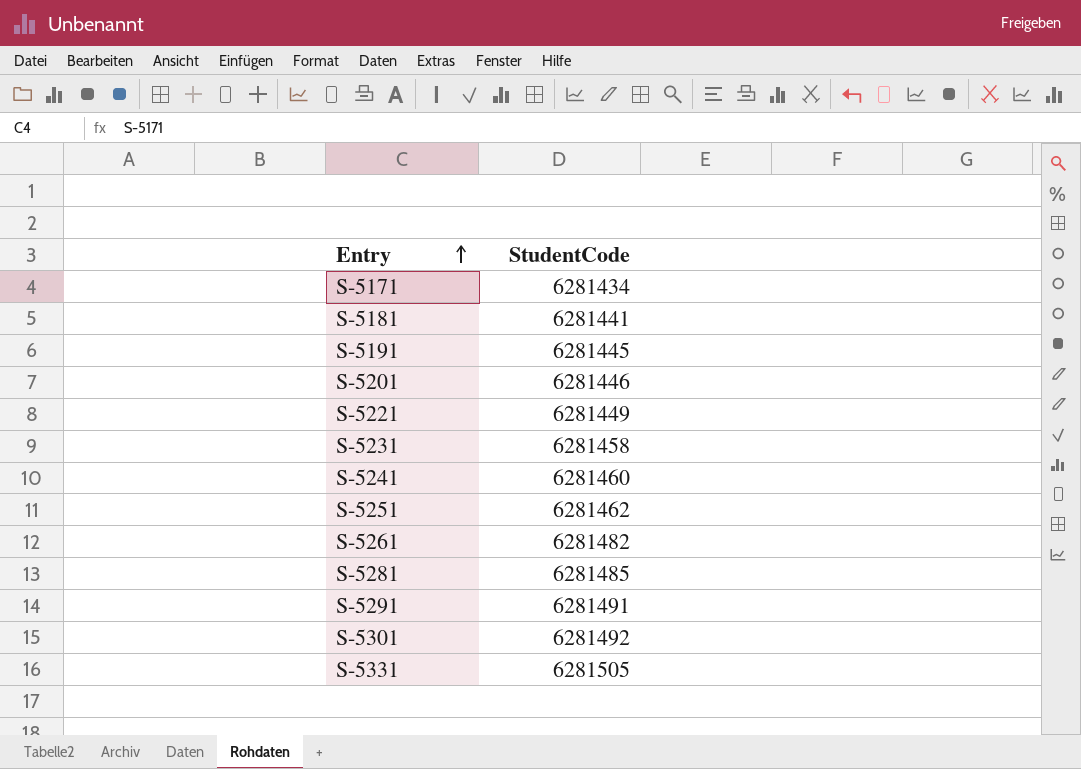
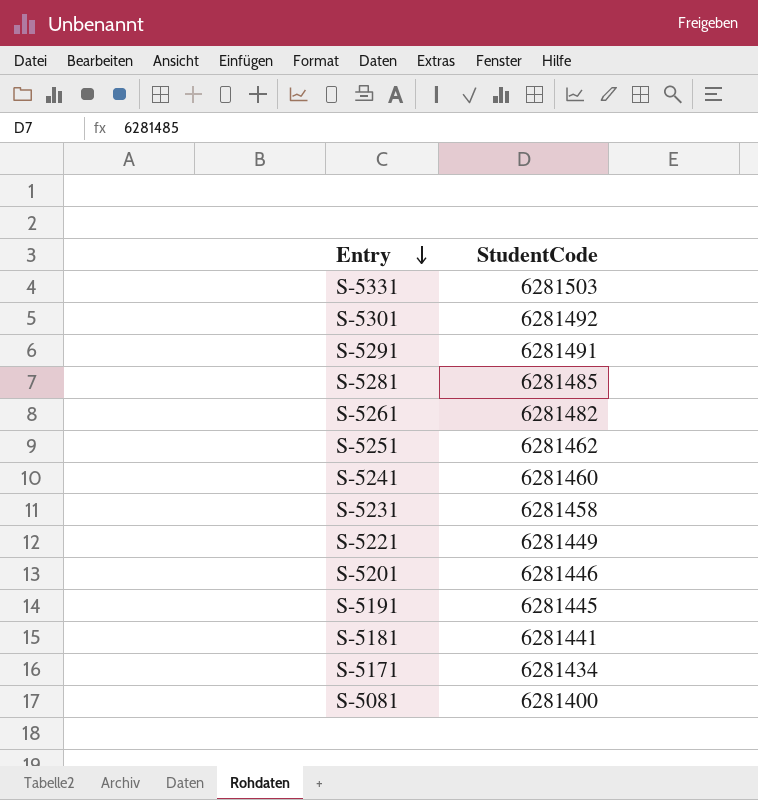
row order: Entry ascending -> Entry descending
S-5331 | StudentCode: 6281505 -> 6281503
row S-5081: none -> 6281400

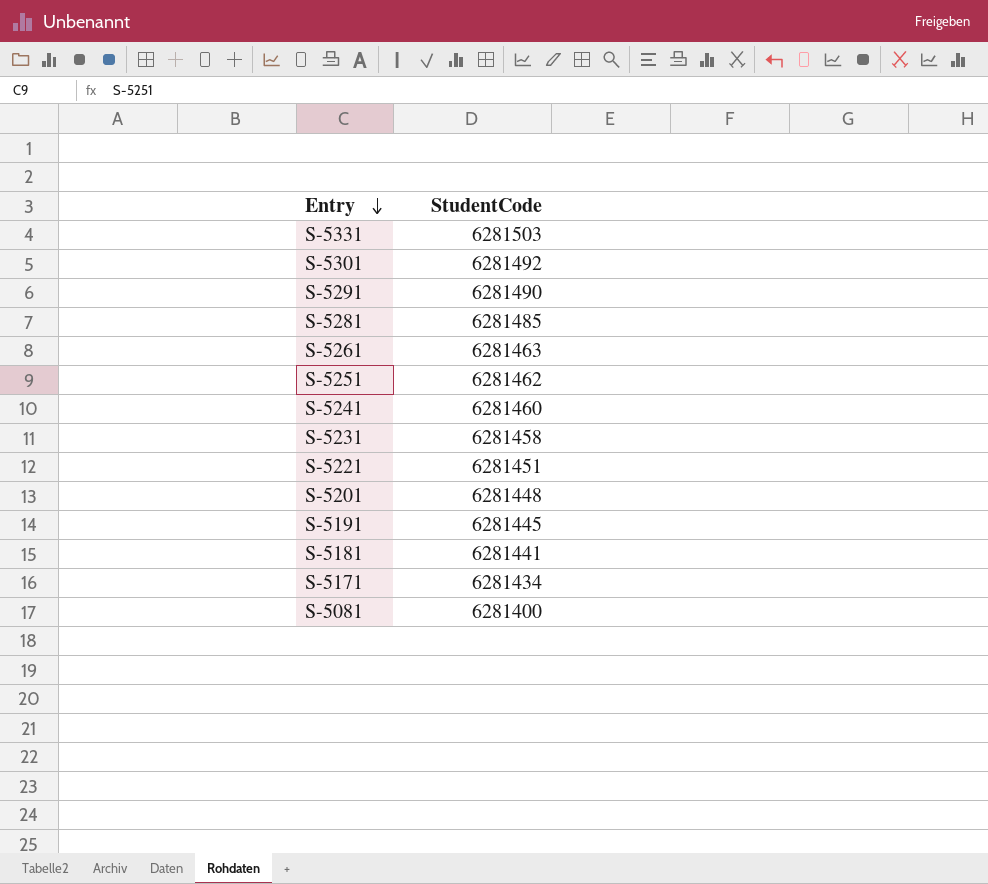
S-5291 | StudentCode: 6281491 -> 6281490
S-5261 | StudentCode: 6281482 -> 6281463
S-5221 | StudentCode: 6281449 -> 6281451
S-5201 | StudentCode: 6281446 -> 6281448

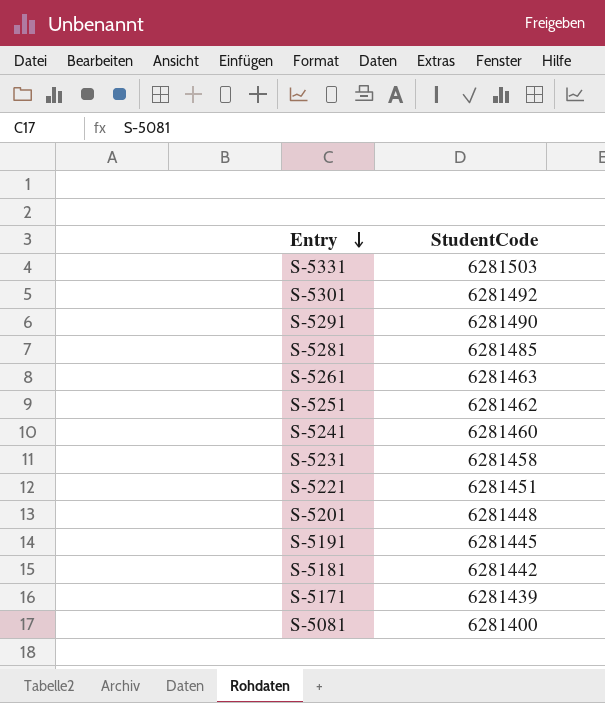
S-5181 | StudentCode: 6281441 -> 6281442
S-5171 | StudentCode: 6281434 -> 6281439

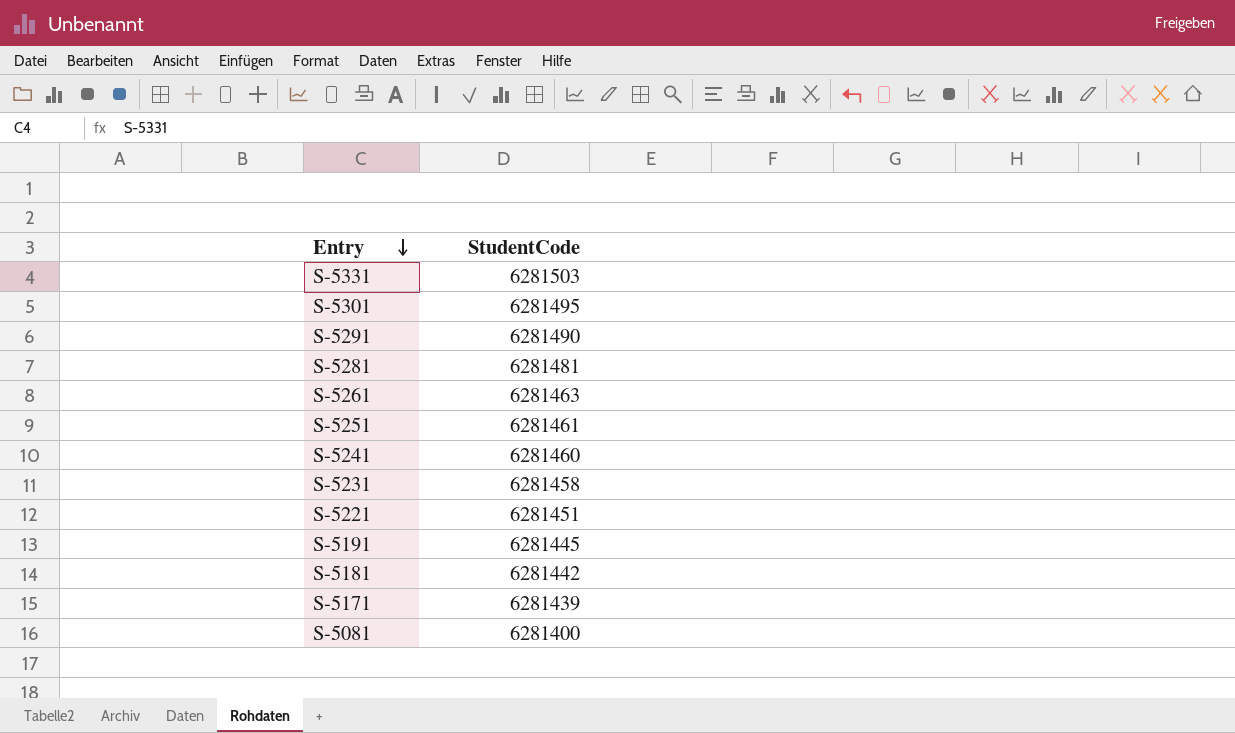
row S-5201: 6281448 -> none
S-5301 | StudentCode: 6281492 -> 6281495
S-5281 | StudentCode: 6281485 -> 6281481
S-5251 | StudentCode: 6281462 -> 6281461

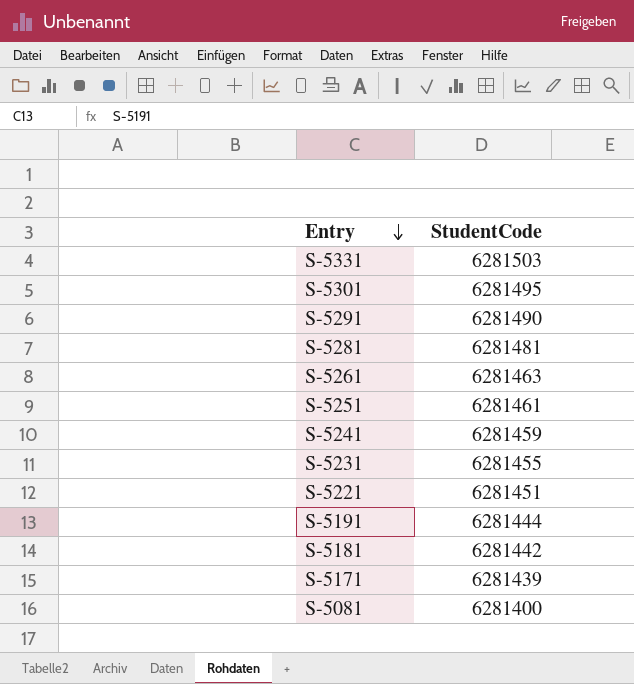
S-5241 | StudentCode: 6281460 -> 6281459
S-5231 | StudentCode: 6281458 -> 6281455
S-5191 | StudentCode: 6281445 -> 6281444

